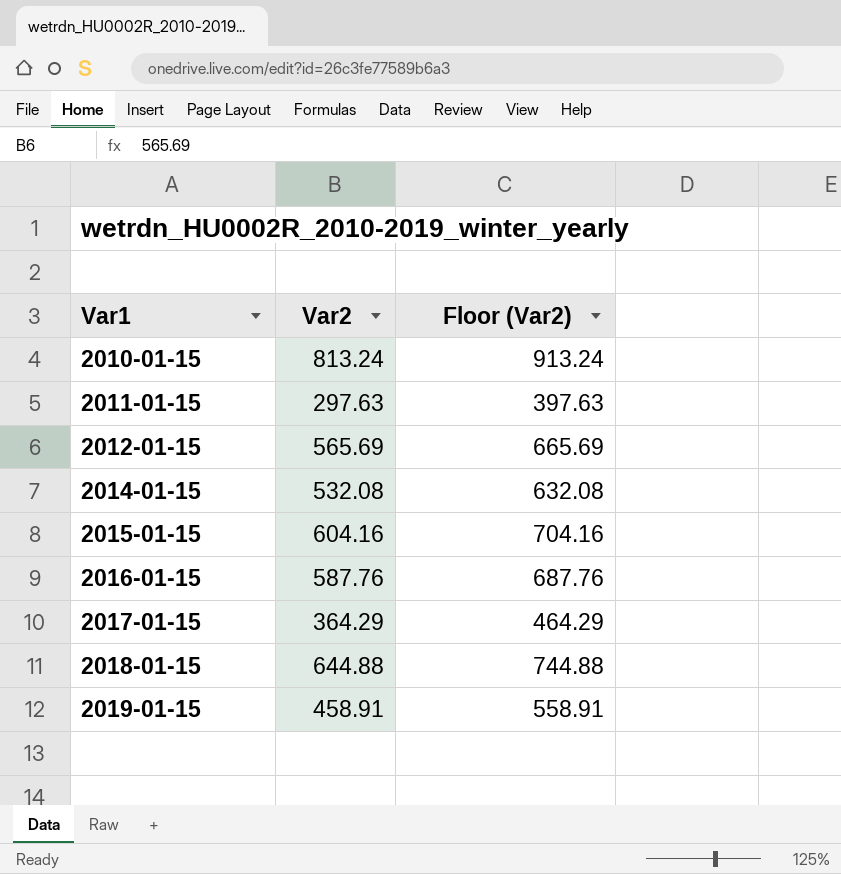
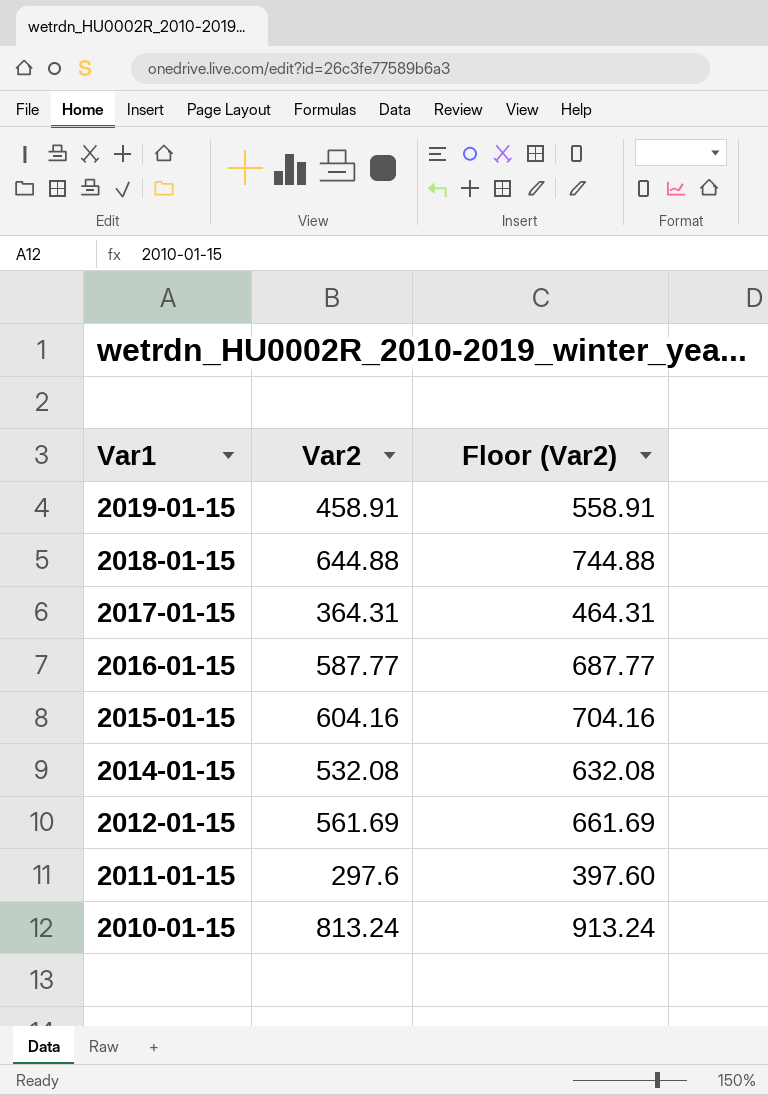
row order: Var1 ascending -> Var1 descending
2017-01-15 | Var2: 364.29 -> 364.31
2017-01-15 | Floor (Var2): 464.29 -> 464.31
2016-01-15 | Var2: 587.76 -> 587.77
2016-01-15 | Floor (Var2): 687.76 -> 687.77
2012-01-15 | Var2: 565.69 -> 561.69
2012-01-15 | Floor (Var2): 665.69 -> 661.69
2011-01-15 | Var2: 297.63 -> 297.6
2011-01-15 | Floor (Var2): 397.63 -> 397.60

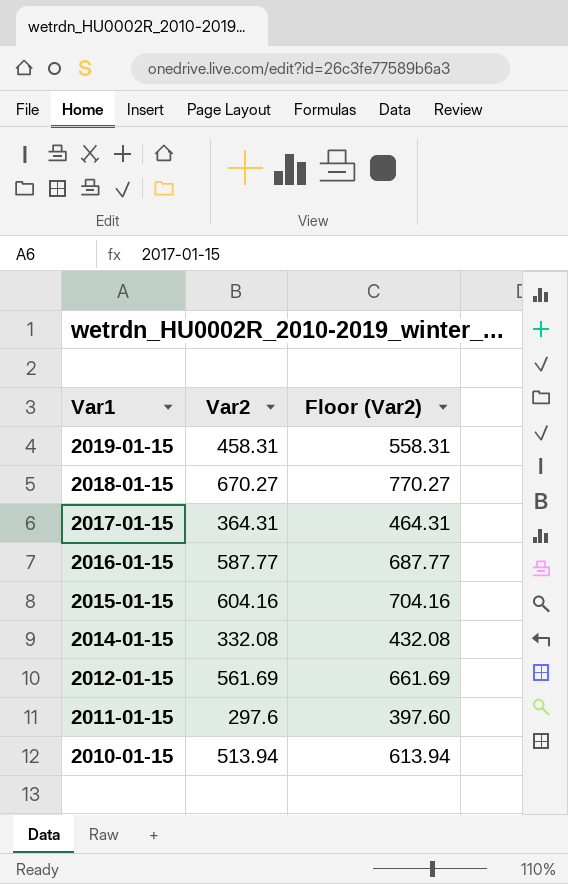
2019-01-15 | Var2: 458.91 -> 458.31
2019-01-15 | Floor (Var2): 558.91 -> 558.31
2018-01-15 | Var2: 644.88 -> 670.27
2018-01-15 | Floor (Var2): 744.88 -> 770.27
2014-01-15 | Var2: 532.08 -> 332.08
2014-01-15 | Floor (Var2): 632.08 -> 432.08
2010-01-15 | Var2: 813.24 -> 513.94
2010-01-15 | Floor (Var2): 913.24 -> 613.94

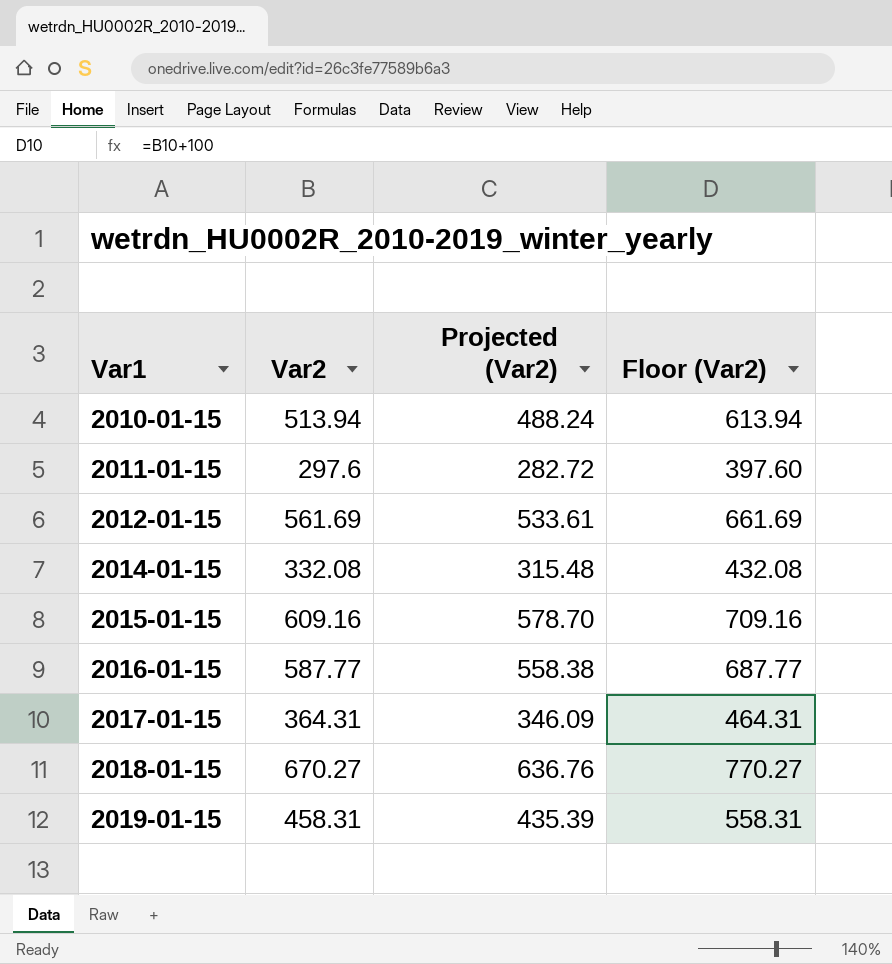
row order: Var1 descending -> Var1 ascending
column Projected (Var2) | formula: none -> [Var2] * 0.95
2015-01-15 | Var2: 604.16 -> 609.16
2015-01-15 | Floor (Var2): 704.16 -> 709.16

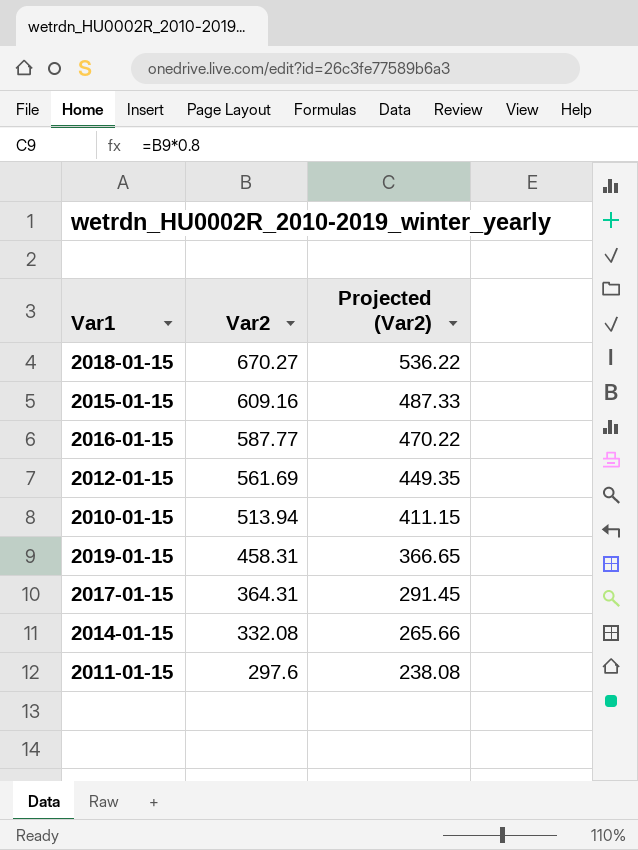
row order: Var1 ascending -> Var2 descending
column Floor (Var2) | formula: [Var2] + 100 -> none
column Projected (Var2) | formula: [Var2] * 0.95 -> [Var2] * 0.8

